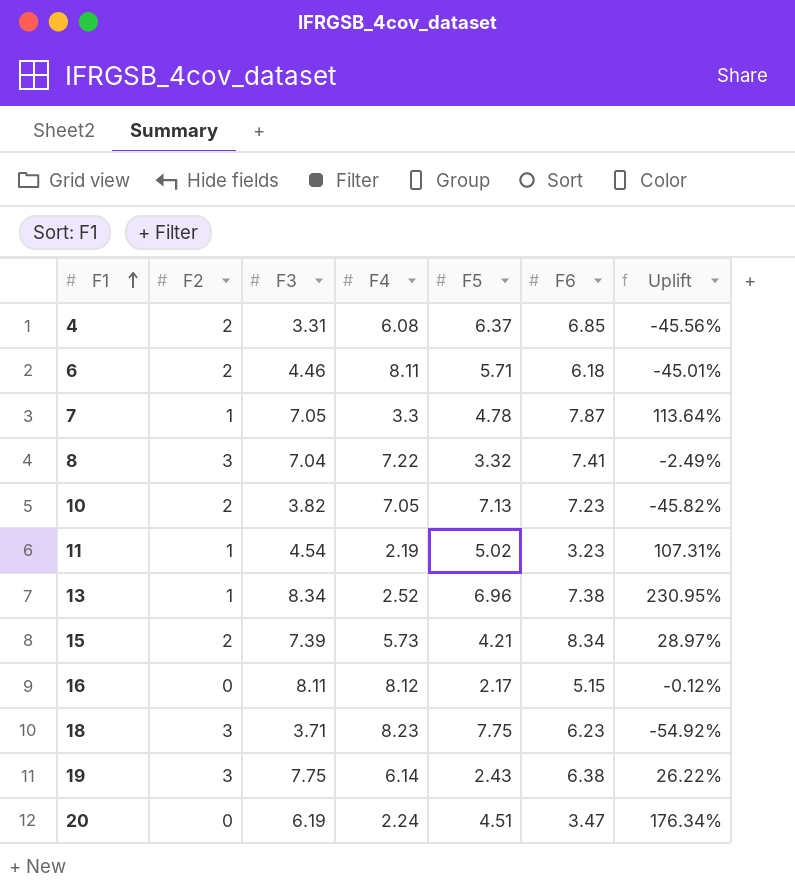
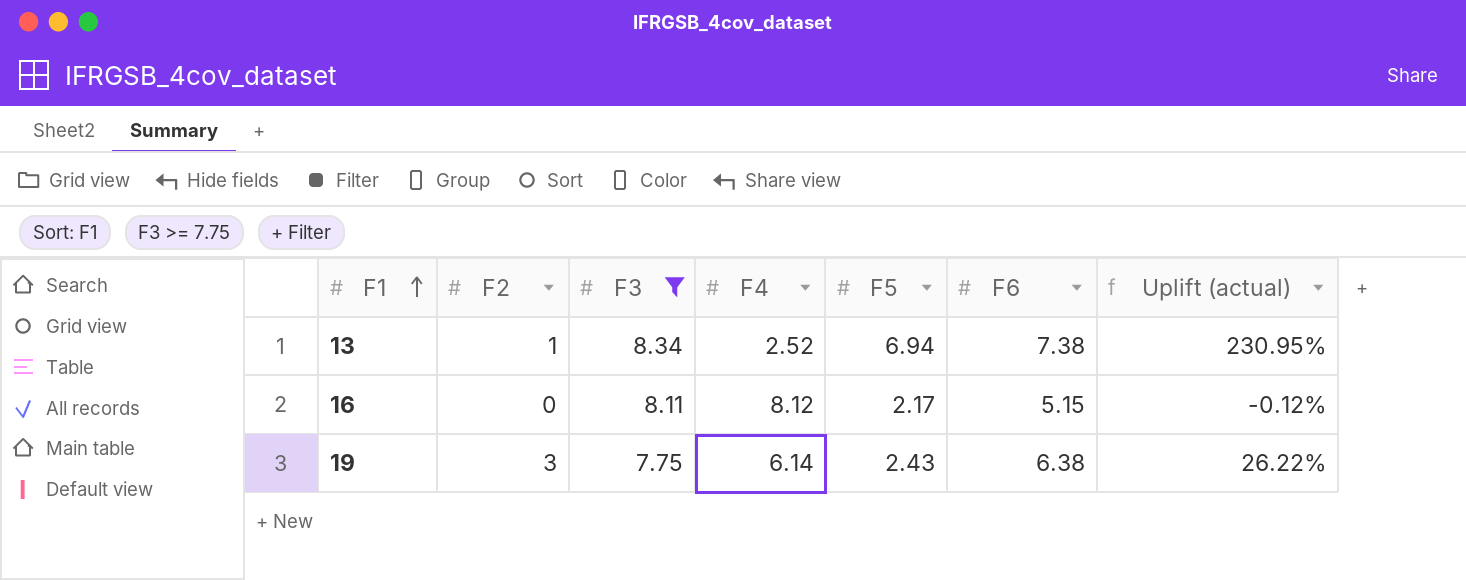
filter: none -> F3 >= 7.75
column name: Uplift -> Uplift (actual)
13 | F5: 6.96 -> 6.94

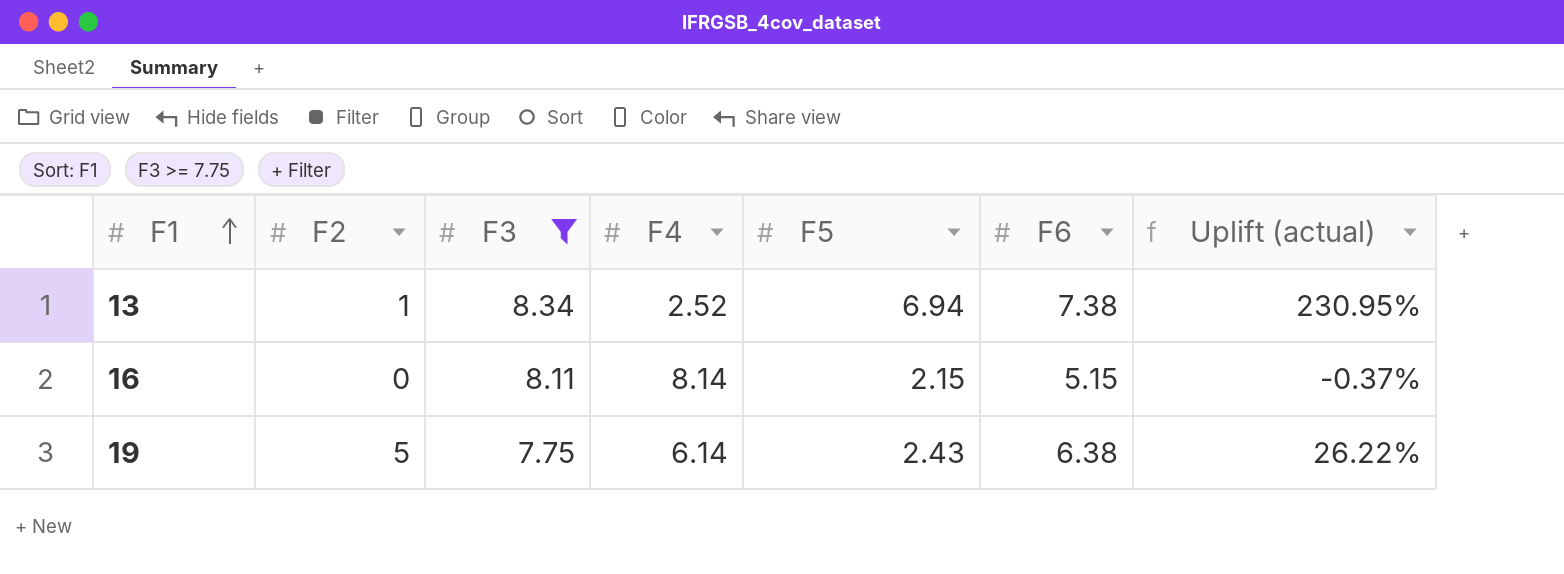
16 | F4: 8.12 -> 8.14
16 | F5: 2.17 -> 2.15
16 | Uplift (actual): -0.12% -> -0.37%
19 | F2: 3 -> 5

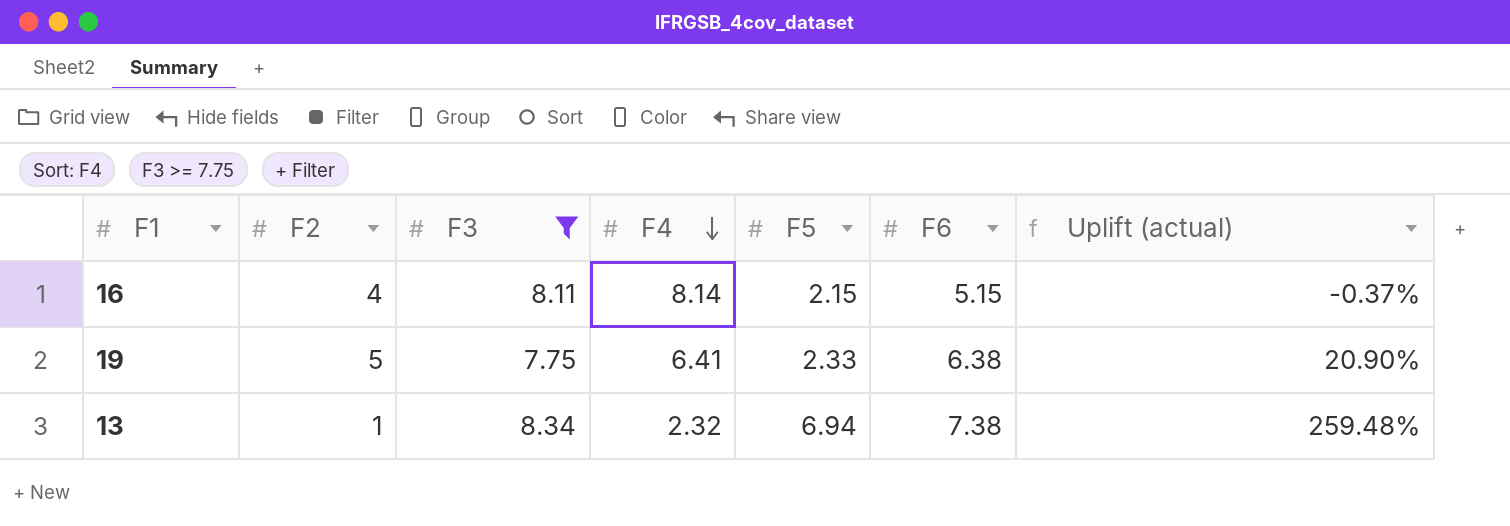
row order: F1 ascending -> F4 descending
16 | F2: 0 -> 4
19 | F4: 6.14 -> 6.41
19 | F5: 2.43 -> 2.33
19 | Uplift (actual): 26.22% -> 20.90%
13 | F4: 2.52 -> 2.32
13 | Uplift (actual): 230.95% -> 259.48%

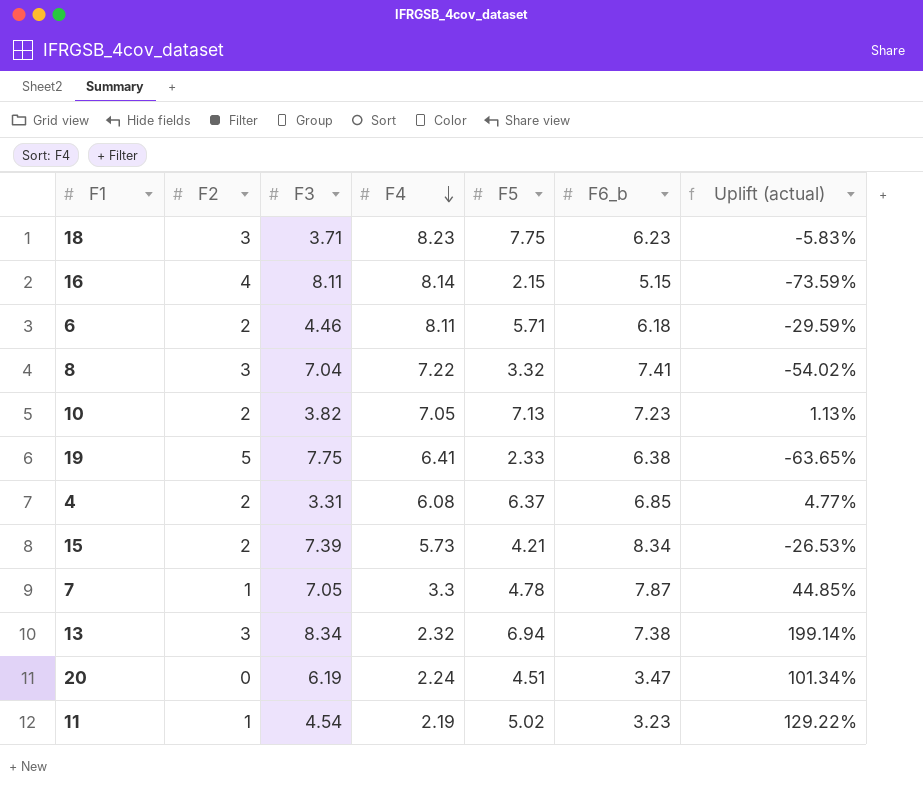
filter: F3 >= 7.75 -> none
column name: F6 -> F6_b
column Uplift (actual) | formula: ([F3] - [F4]) / [F4] -> ([F5] - [F4]) / [F4]
13 | F2: 1 -> 3

